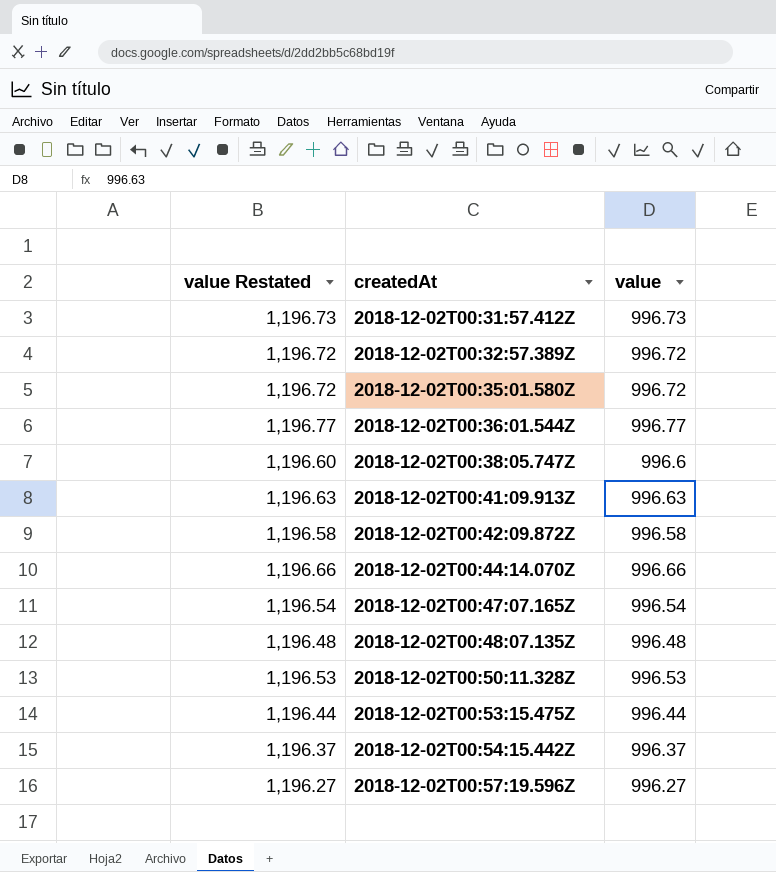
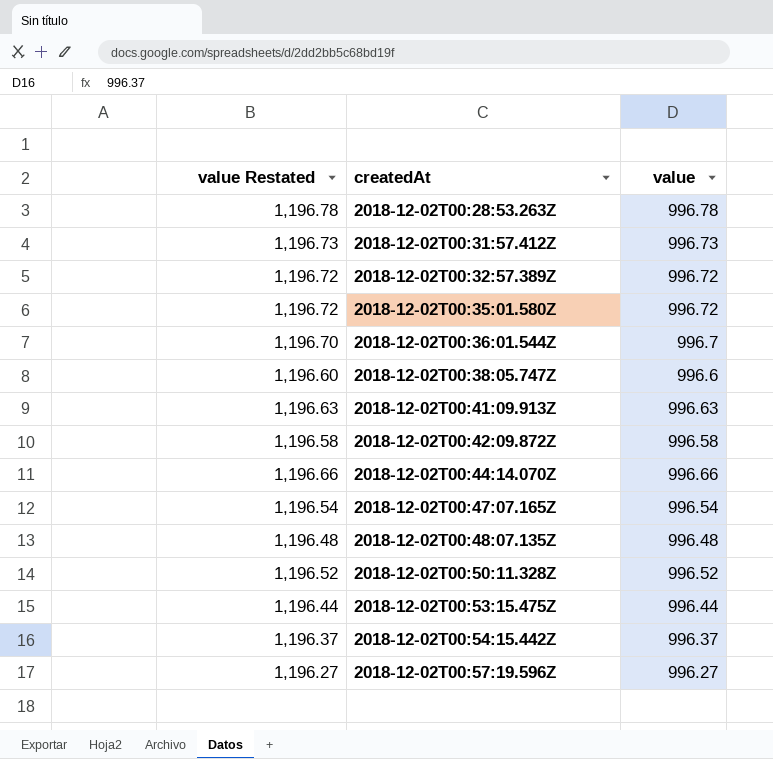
row 2018-12-02T00:28:53.263Z: none -> 1,196.78 | 996.78
2018-12-02T00:36:01.544Z | value Restated: 1,196.77 -> 1,196.70
2018-12-02T00:36:01.544Z | value: 996.77 -> 996.7
2018-12-02T00:50:11.328Z | value Restated: 1,196.53 -> 1,196.52
2018-12-02T00:50:11.328Z | value: 996.53 -> 996.52

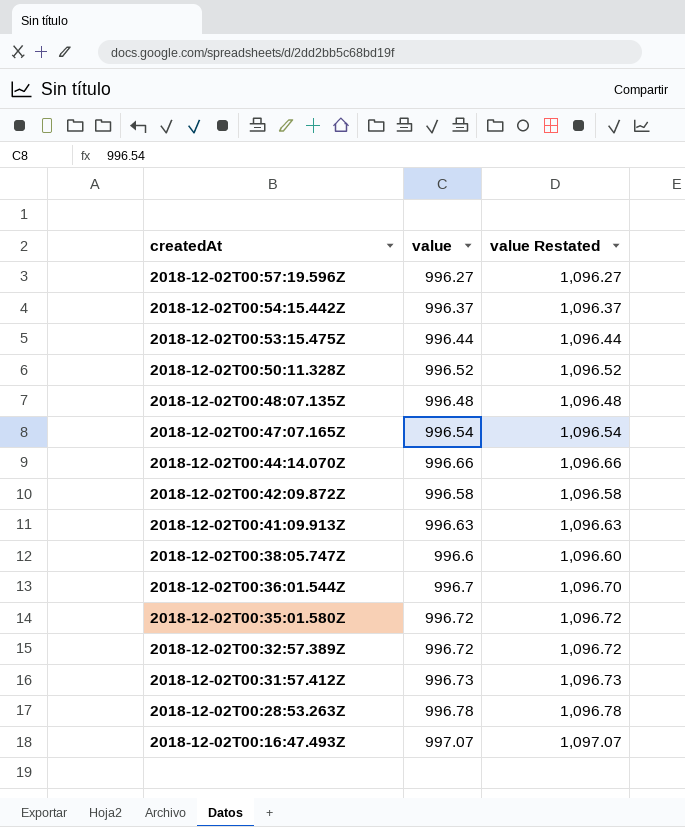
row order: createdAt ascending -> createdAt descending
column value Restated | formula: [value] + 200 -> [value] + 100
column value Restated | position: 1 -> 3
row 2018-12-02T00:16:47.493Z: none -> 997.07 | 1,097.07

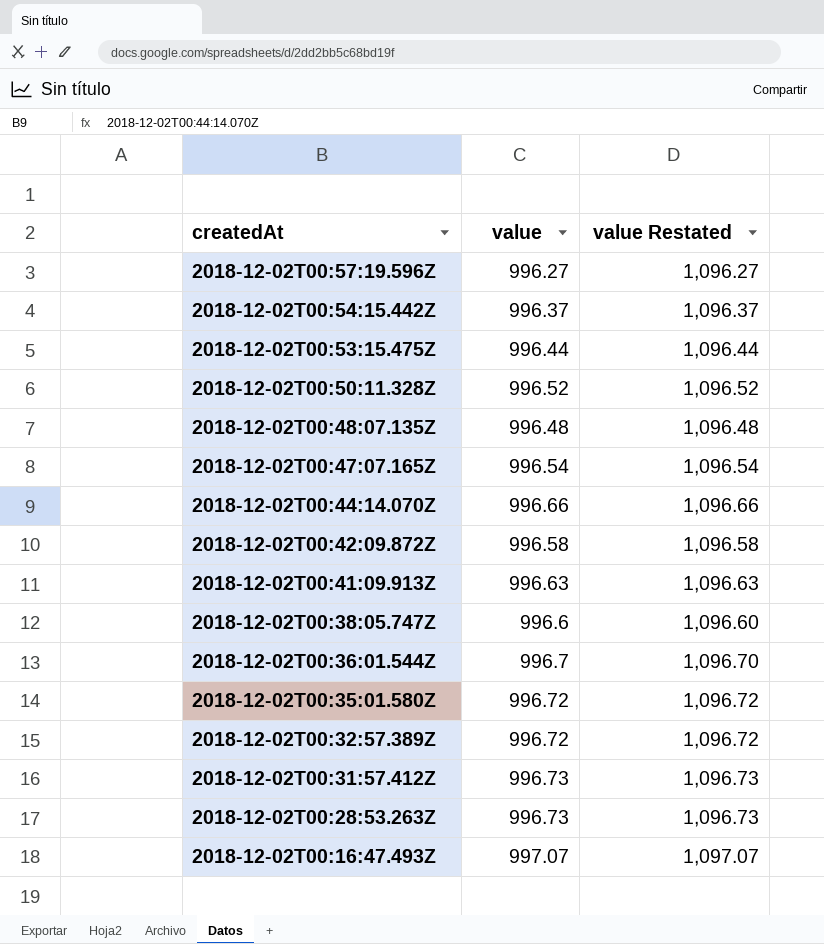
2018-12-02T00:28:53.263Z | value: 996.78 -> 996.73
2018-12-02T00:28:53.263Z | value Restated: 1,096.78 -> 1,096.73

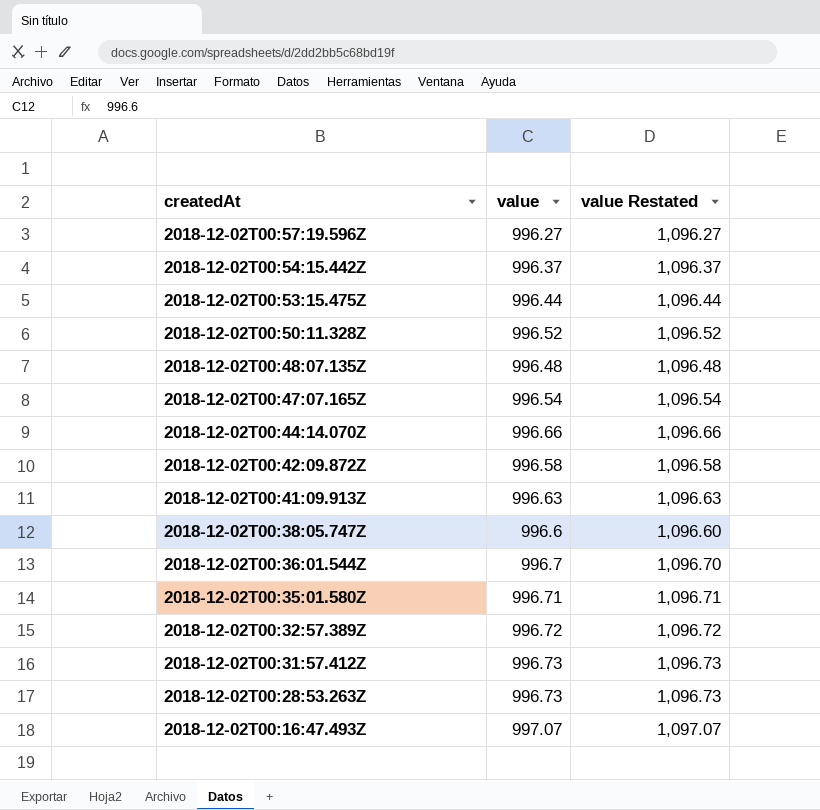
2018-12-02T00:35:01.580Z | value: 996.72 -> 996.71
2018-12-02T00:35:01.580Z | value Restated: 1,096.72 -> 1,096.71

